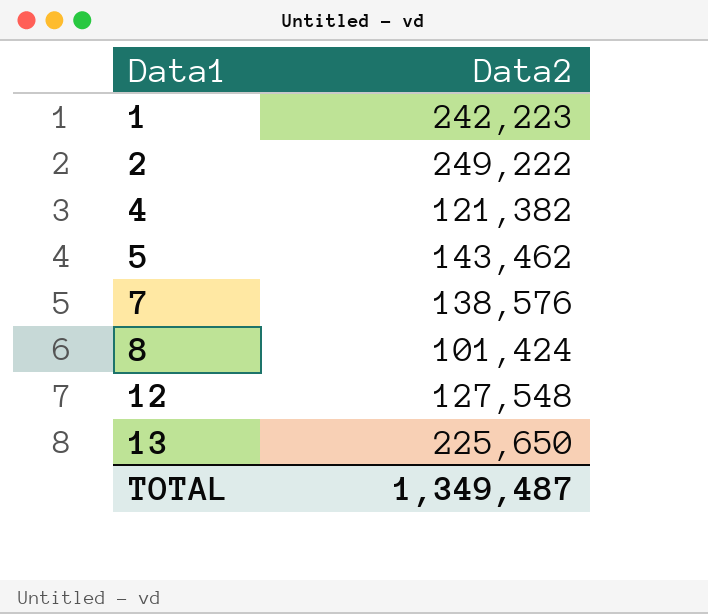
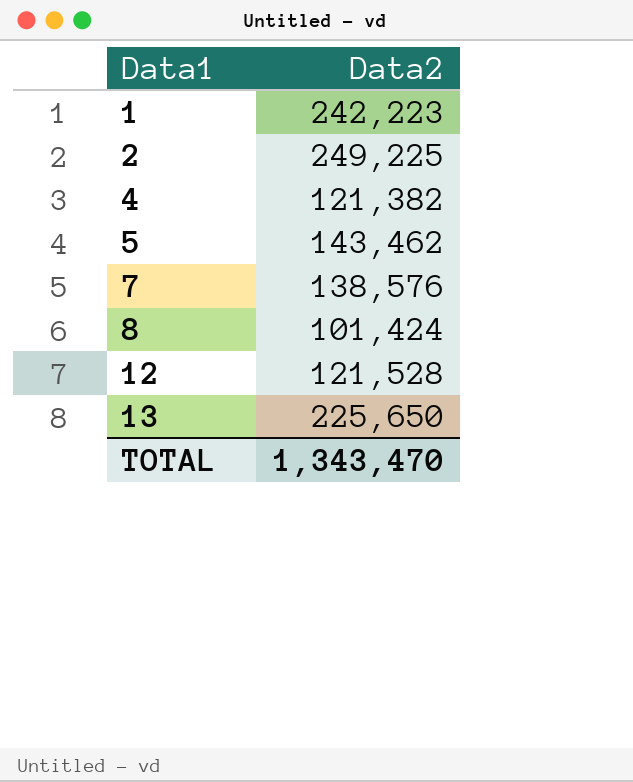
2 | Data2: 249,222 -> 249,225
12 | Data2: 127,548 -> 121,528
TOTAL | Data2: 1,349,487 -> 1,343,470

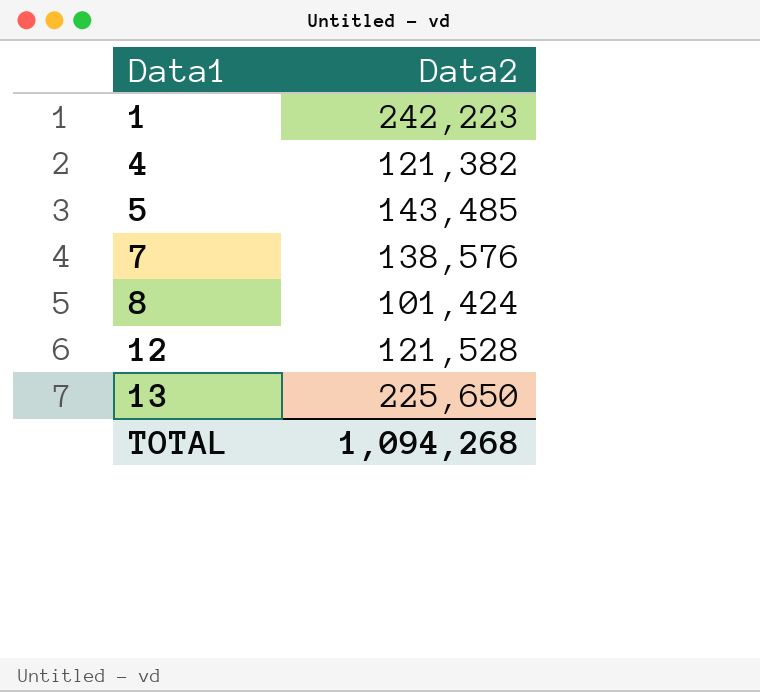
row 2: 249,225 -> none
5 | Data2: 143,462 -> 143,485
TOTAL | Data2: 1,343,470 -> 1,094,268

